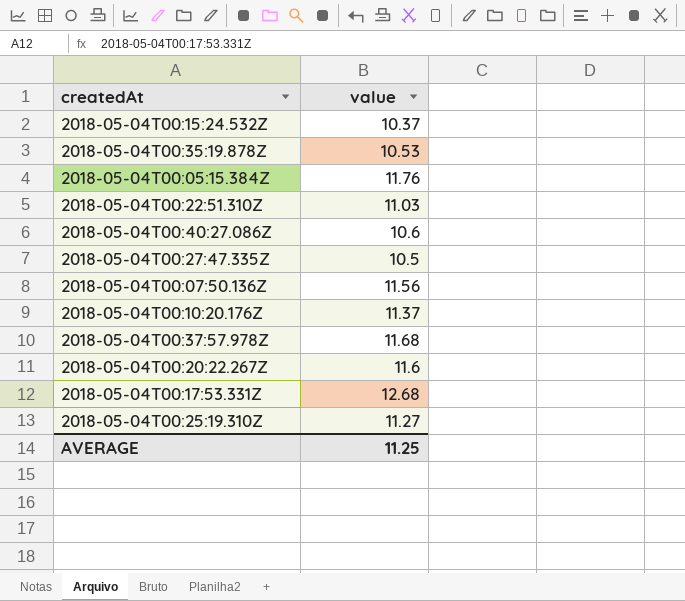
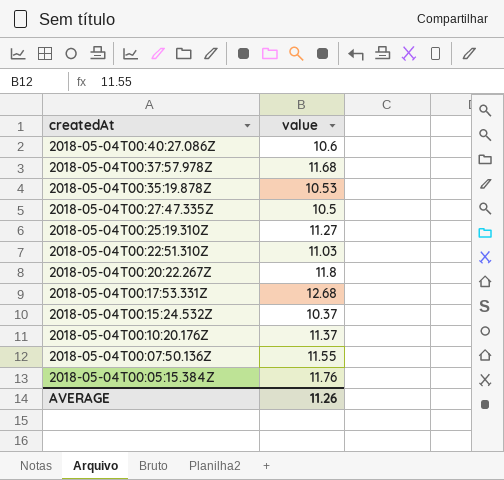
row order: none -> createdAt descending
2018-05-04T00:20:22.267Z | value: 11.6 -> 11.8
2018-05-04T00:07:50.136Z | value: 11.56 -> 11.55
AVERAGE | value: 11.25 -> 11.26

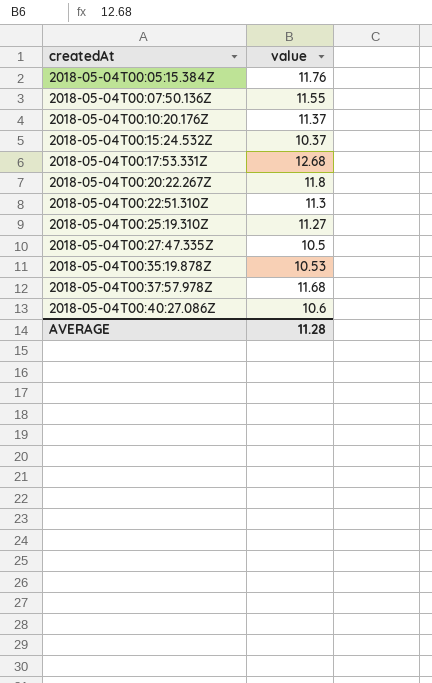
row order: createdAt descending -> createdAt ascending
2018-05-04T00:22:51.310Z | value: 11.03 -> 11.3
AVERAGE | value: 11.26 -> 11.28

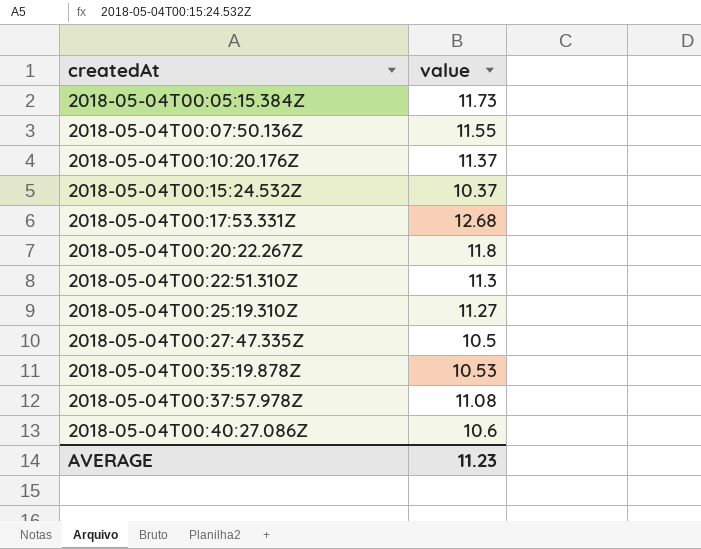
2018-05-04T00:05:15.384Z | value: 11.76 -> 11.73
2018-05-04T00:37:57.978Z | value: 11.68 -> 11.08
AVERAGE | value: 11.28 -> 11.23

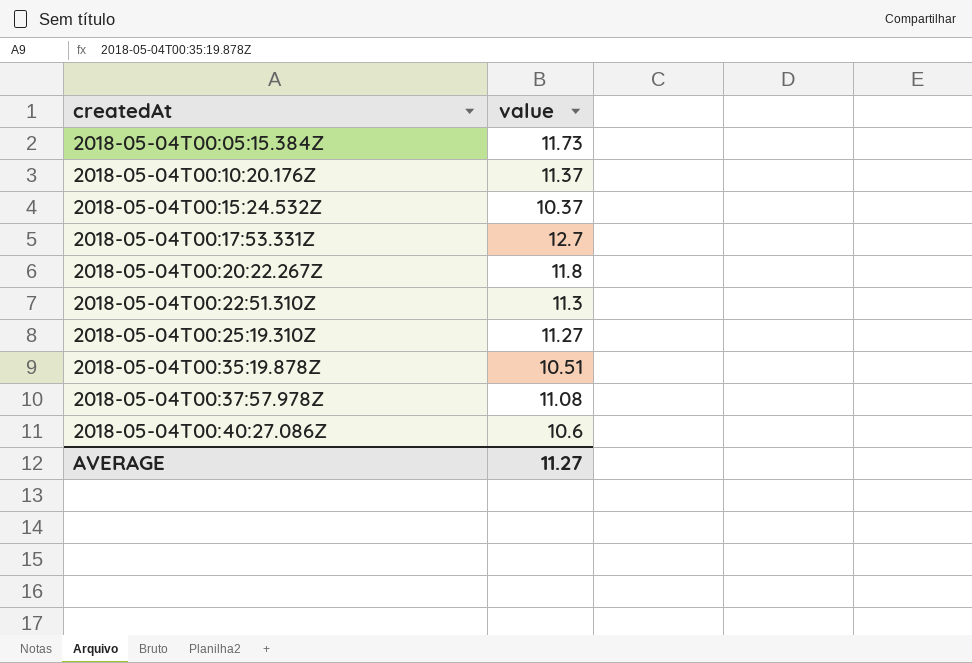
row 2018-05-04T00:07:50.136Z: 11.55 -> none
row 2018-05-04T00:27:47.335Z: 10.5 -> none
2018-05-04T00:17:53.331Z | value: 12.68 -> 12.7
2018-05-04T00:35:19.878Z | value: 10.53 -> 10.51
AVERAGE | value: 11.23 -> 11.27

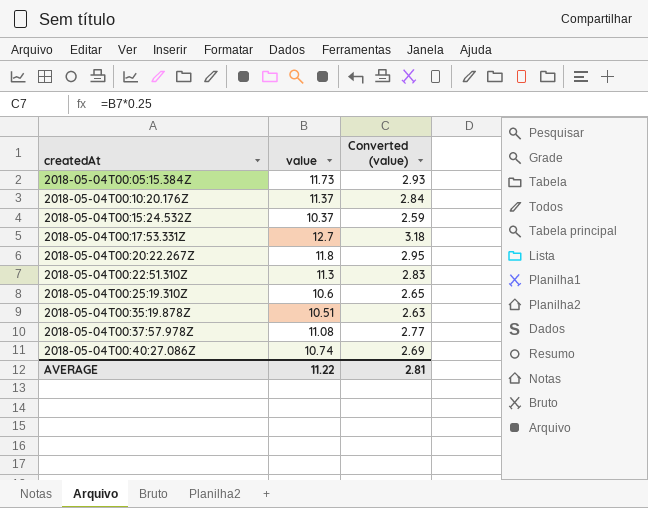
column Converted (value) | formula: none -> [value] * 0.25
2018-05-04T00:25:19.310Z | value: 11.27 -> 10.6
2018-05-04T00:40:27.086Z | value: 10.6 -> 10.74
AVERAGE | value: 11.27 -> 11.22

